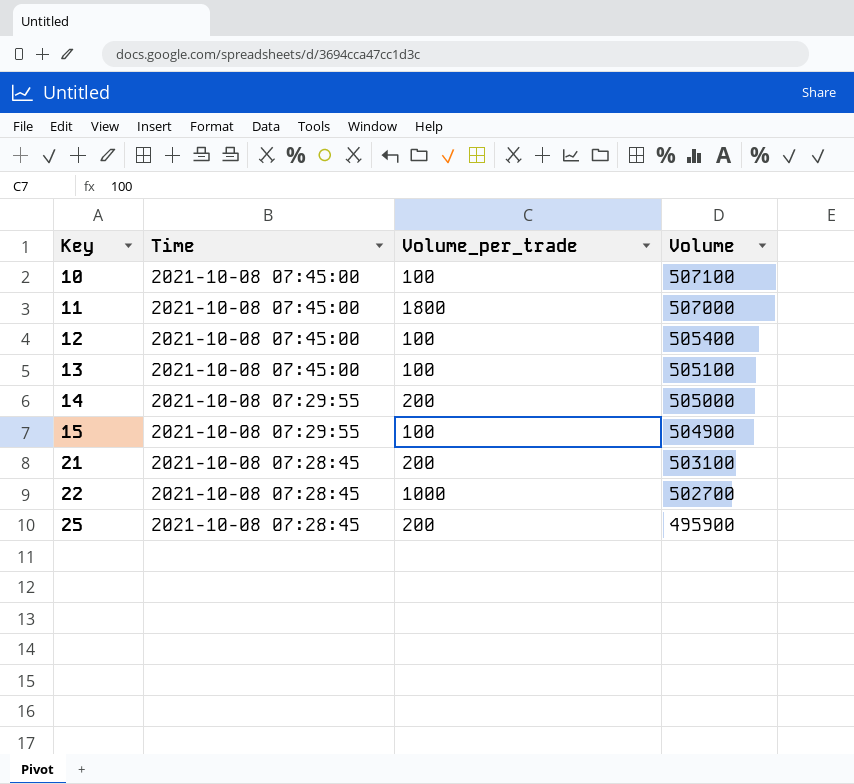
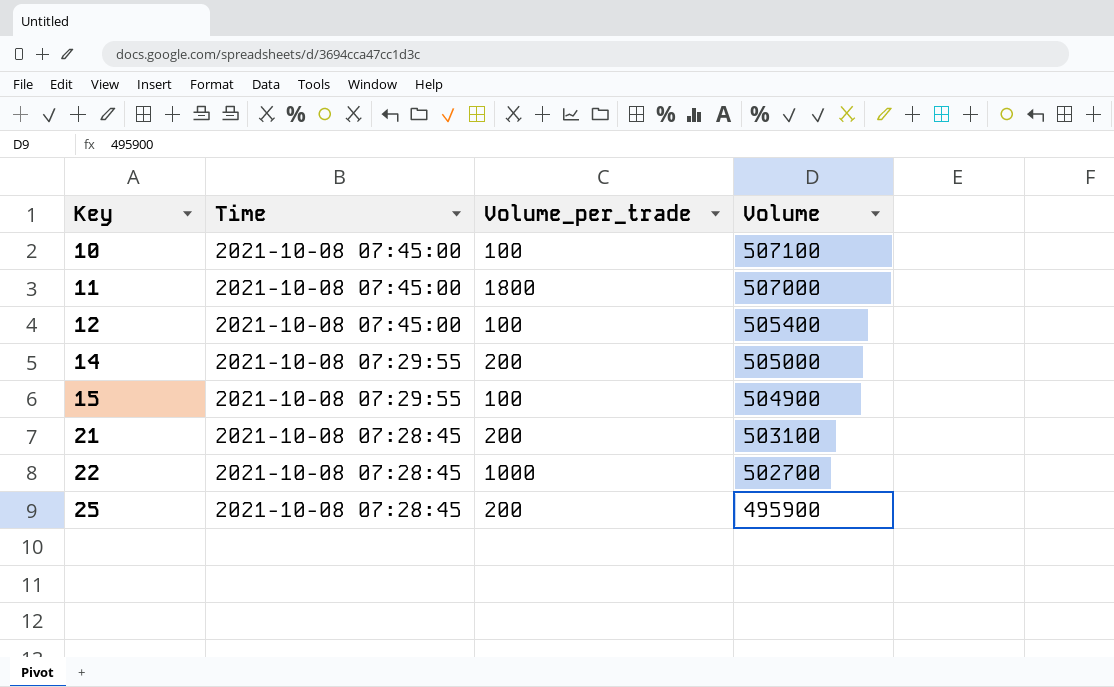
row 13: 2021-10-08 07:45:00 | 100 | 505100 -> none

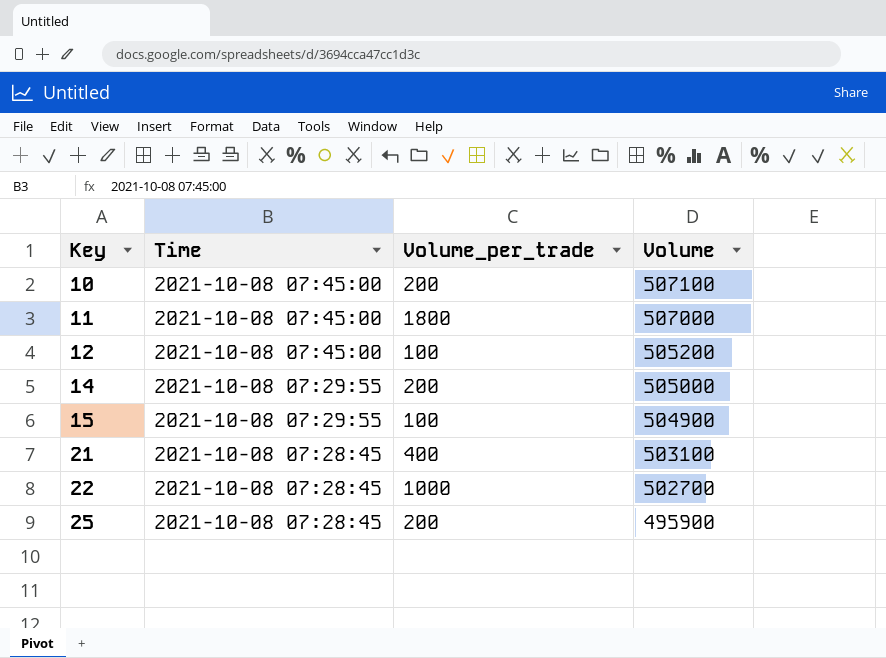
10 | Volume_per_trade: 100 -> 200
12 | Volume: 505400 -> 505200
21 | Volume_per_trade: 200 -> 400

